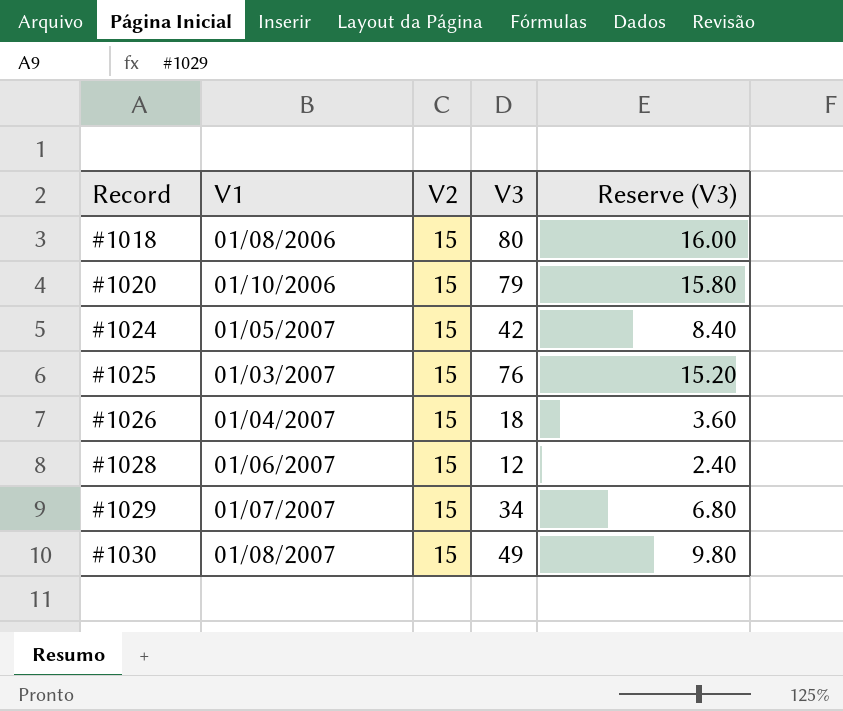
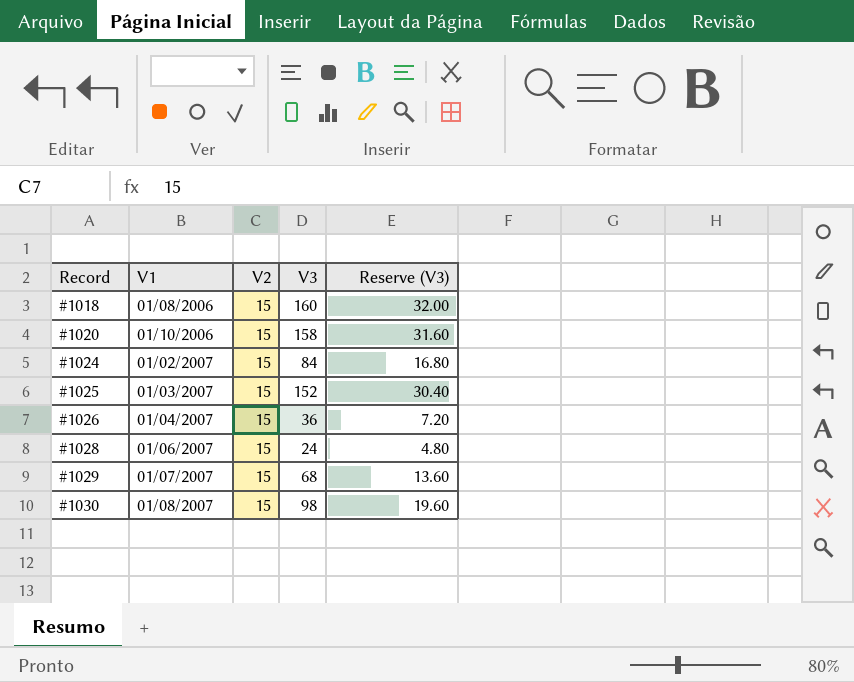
#1018 | V3: 80 -> 160
#1018 | Reserve (V3): 16.00 -> 32.00
#1020 | V3: 79 -> 158
#1020 | Reserve (V3): 15.80 -> 31.60
#1024 | V1: 01/05/2007 -> 01/02/2007
#1024 | V3: 42 -> 84
#1024 | Reserve (V3): 8.40 -> 16.80
#1025 | V3: 76 -> 152
#1025 | Reserve (V3): 15.20 -> 30.40
#1026 | V3: 18 -> 36
#1026 | Reserve (V3): 3.60 -> 7.20
#1028 | V3: 12 -> 24
#1028 | Reserve (V3): 2.40 -> 4.80
#1029 | V3: 34 -> 68
#1029 | Reserve (V3): 6.80 -> 13.60
#1030 | V3: 49 -> 98
#1030 | Reserve (V3): 9.80 -> 19.60

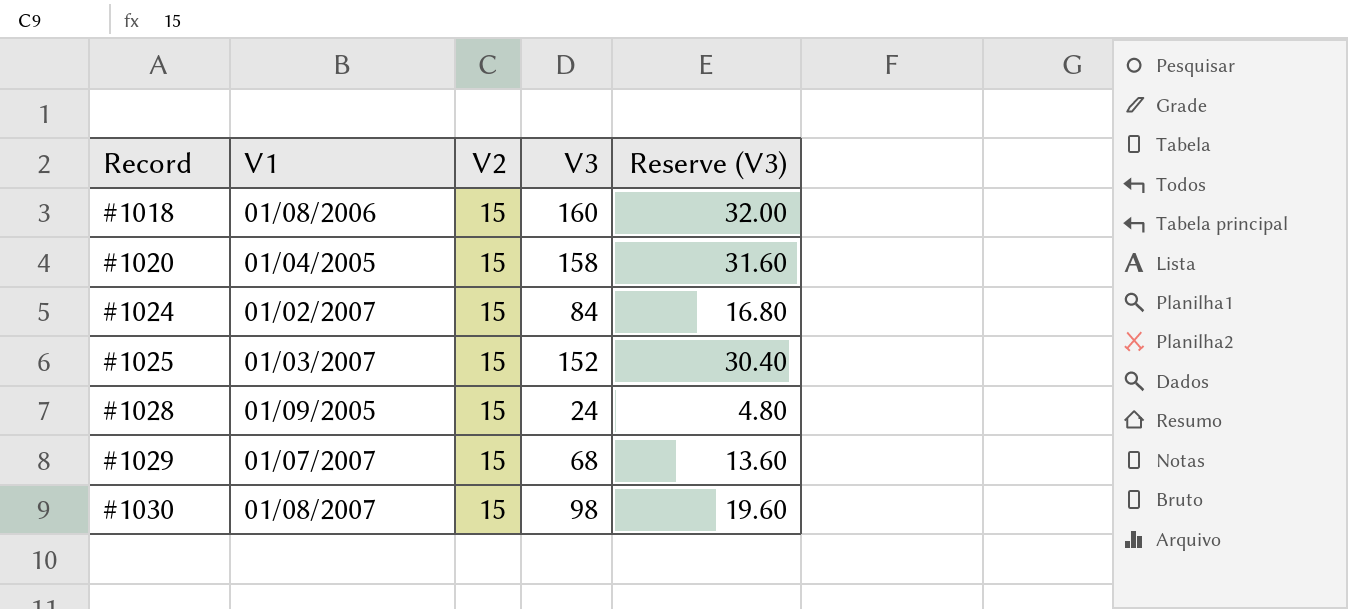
row #1026: 01/04/2007 | 15 | 36 | 7.20 -> none
#1020 | V1: 01/10/2006 -> 01/04/2005
#1028 | V1: 01/06/2007 -> 01/09/2005

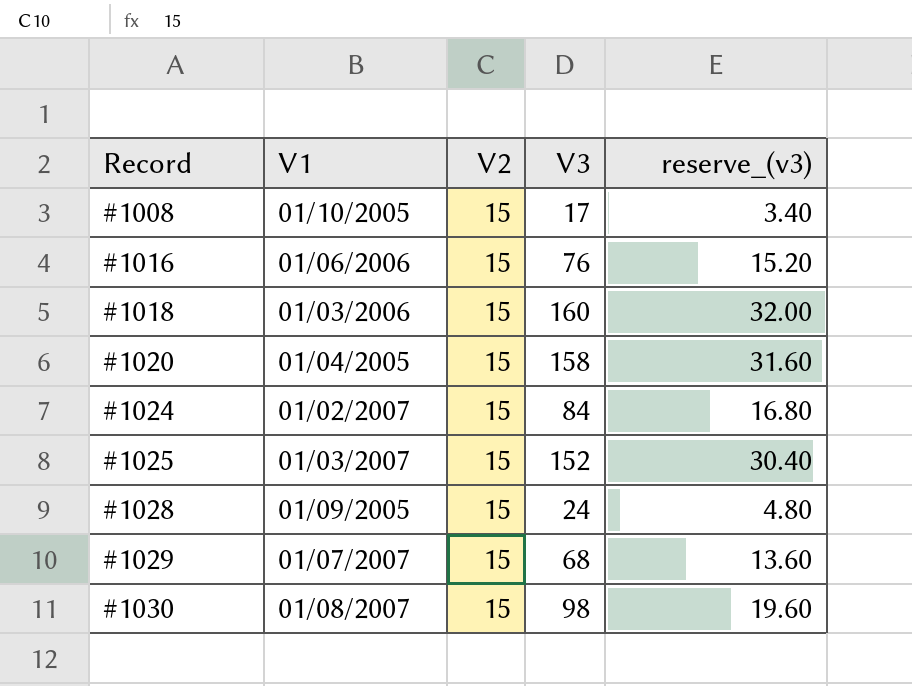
column name: Reserve (V3) -> reserve_(v3)
row #1008: none -> 01/10/2005 | 15 | 17 | 3.40
row #1016: none -> 01/06/2006 | 15 | 76 | 15.20
#1018 | V1: 01/08/2006 -> 01/03/2006

